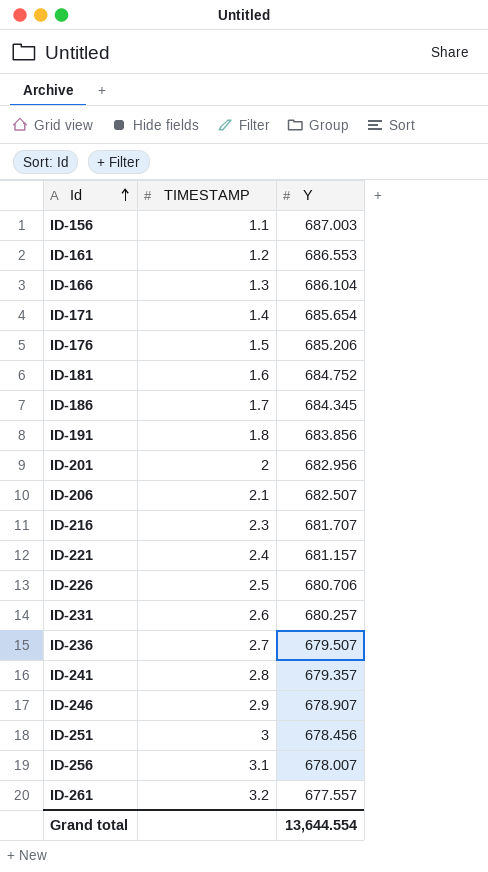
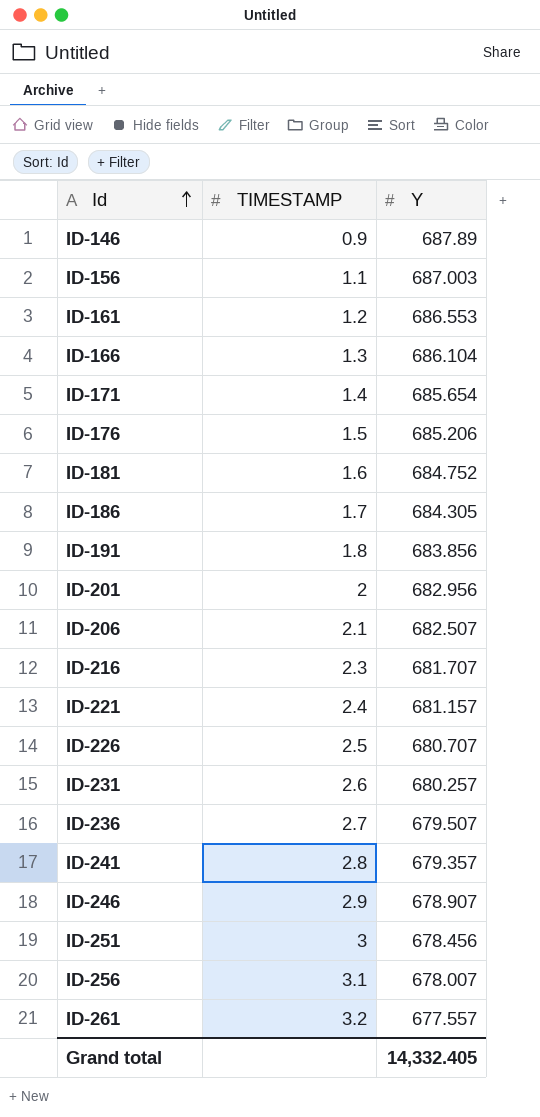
row ID-146: none -> 0.9 | 687.89
ID-186 | Y: 684.345 -> 684.305
ID-226 | Y: 680.706 -> 680.707
Grand total | Y: 13,644.554 -> 14,332.405

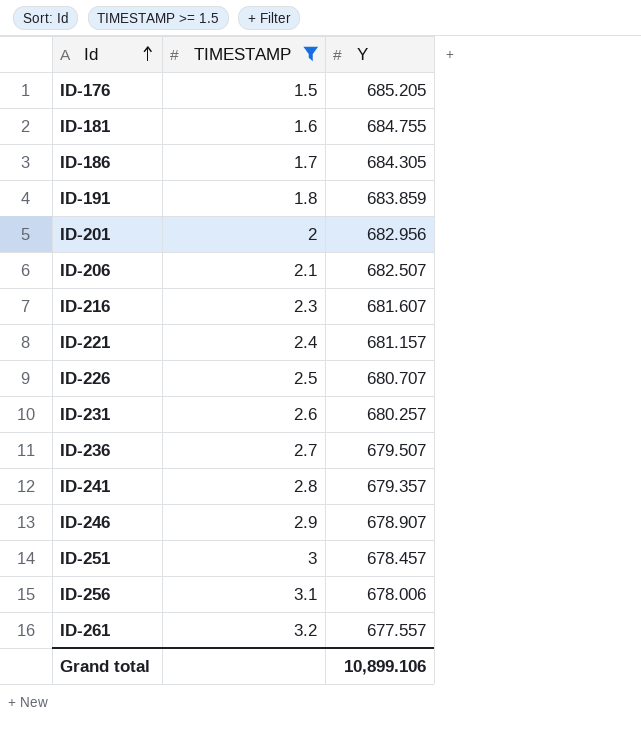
filter: none -> TIMESTAMP >= 1.5
ID-176 | Y: 685.206 -> 685.205
ID-181 | Y: 684.752 -> 684.755
ID-191 | Y: 683.856 -> 683.859
ID-216 | Y: 681.707 -> 681.607
ID-251 | Y: 678.456 -> 678.457
ID-256 | Y: 678.007 -> 678.006
Grand total | Y: 14,332.405 -> 10,899.106

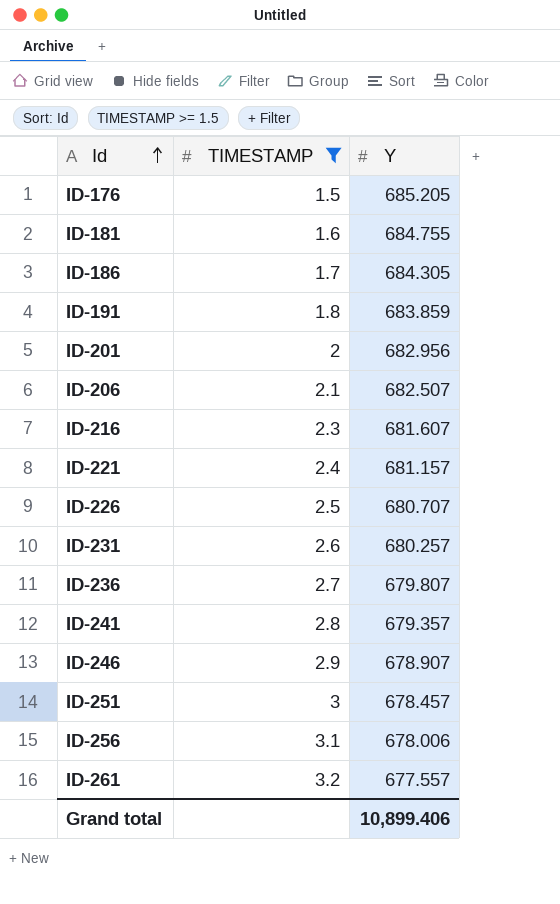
ID-236 | Y: 679.507 -> 679.807
Grand total | Y: 10,899.106 -> 10,899.406

